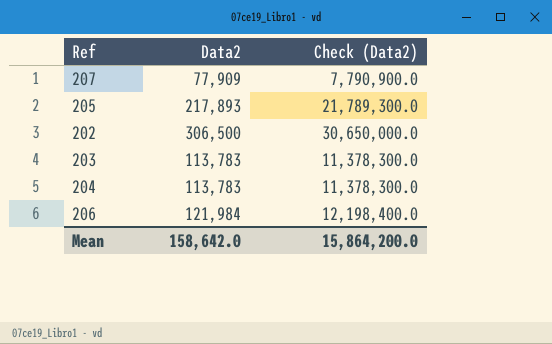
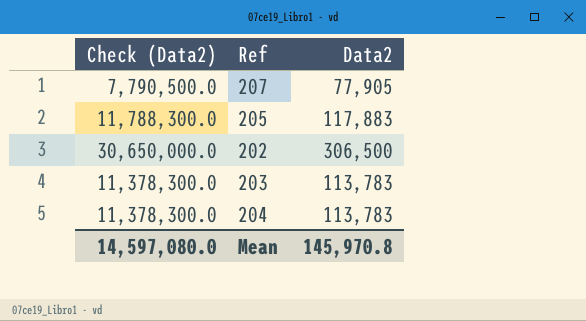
column Check (Data2) | position: 3 -> 1
row 206: 121,984 | 12,198,400.0 -> none
207 | Check (Data2): 7,790,900.0 -> 7,790,500.0
207 | Data2: 77,909 -> 77,905
205 | Check (Data2): 21,789,300.0 -> 11,788,300.0
205 | Data2: 217,893 -> 117,883
Mean | Check (Data2): 15,864,200.0 -> 14,597,080.0
Mean | Data2: 158,642.0 -> 145,970.8

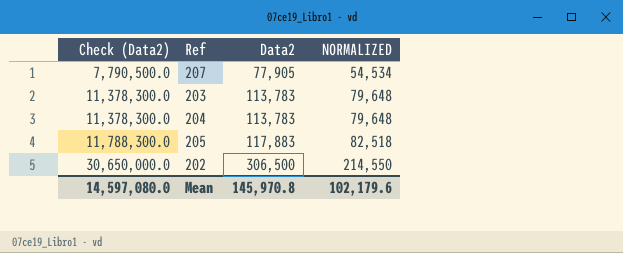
row order: none -> Check (Data2) ascending
column NORMALIZED | formula: none -> [Data2] * 0.7

